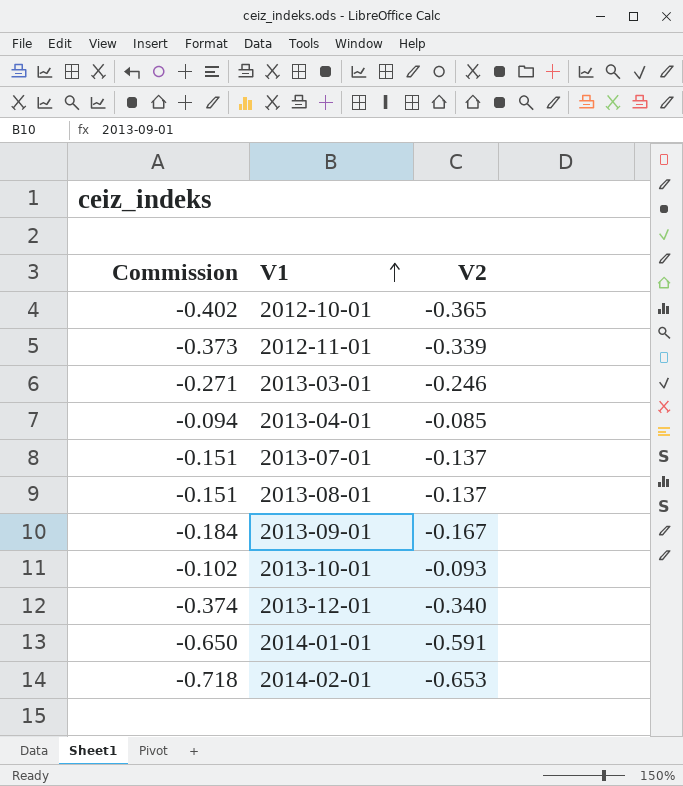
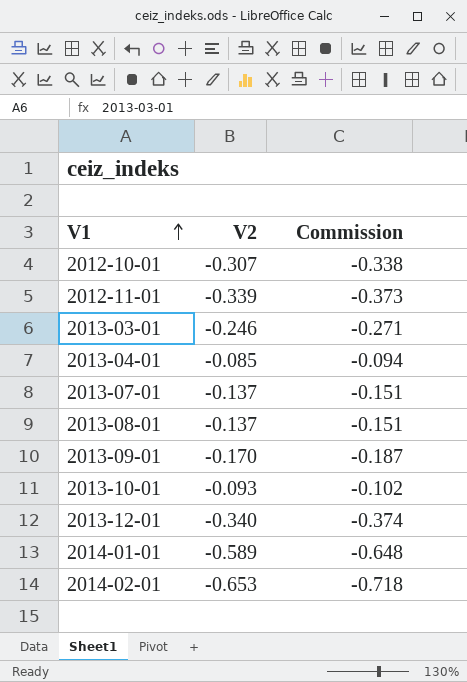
column Commission | position: 1 -> 3
2012-10-01 | V2: -0.365 -> -0.307
2012-10-01 | Commission: -0.402 -> -0.338
2013-09-01 | V2: -0.167 -> -0.170
2013-09-01 | Commission: -0.184 -> -0.187
2014-01-01 | V2: -0.591 -> -0.589
2014-01-01 | Commission: -0.650 -> -0.648

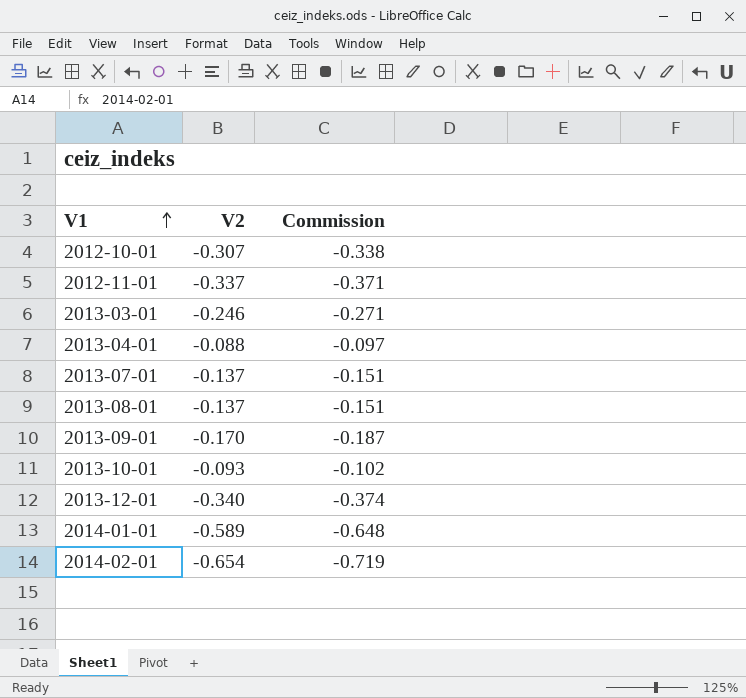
2012-11-01 | V2: -0.339 -> -0.337
2012-11-01 | Commission: -0.373 -> -0.371
2013-04-01 | V2: -0.085 -> -0.088
2013-04-01 | Commission: -0.094 -> -0.097
2014-02-01 | V2: -0.653 -> -0.654
2014-02-01 | Commission: -0.718 -> -0.719

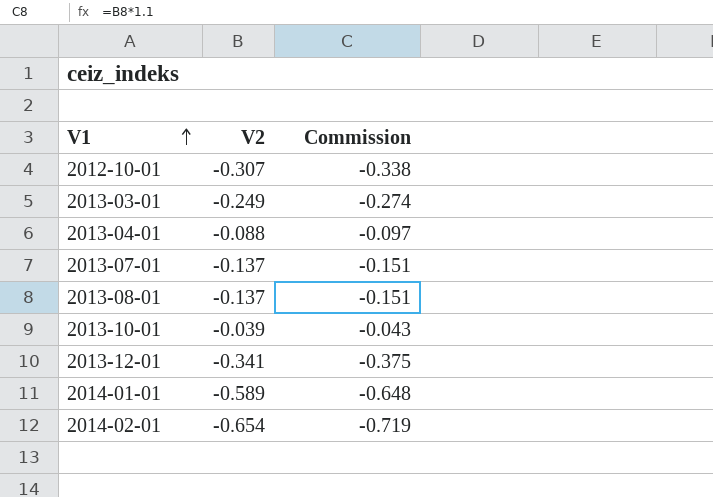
row 2012-11-01: -0.337 | -0.371 -> none
row 2013-09-01: -0.170 | -0.187 -> none
2013-03-01 | V2: -0.246 -> -0.249
2013-03-01 | Commission: -0.271 -> -0.274
2013-10-01 | V2: -0.093 -> -0.039
2013-10-01 | Commission: -0.102 -> -0.043
2013-12-01 | V2: -0.340 -> -0.341
2013-12-01 | Commission: -0.374 -> -0.375

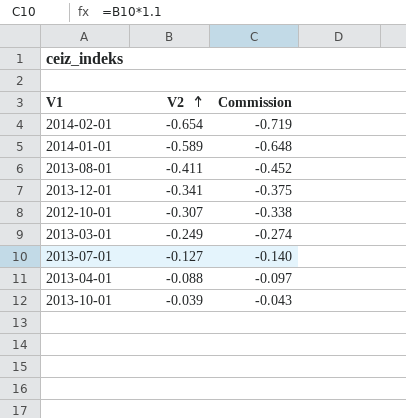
row order: V1 ascending -> V2 ascending
2013-08-01 | V2: -0.137 -> -0.411
2013-08-01 | Commission: -0.151 -> -0.452
2013-07-01 | V2: -0.137 -> -0.127
2013-07-01 | Commission: -0.151 -> -0.140

